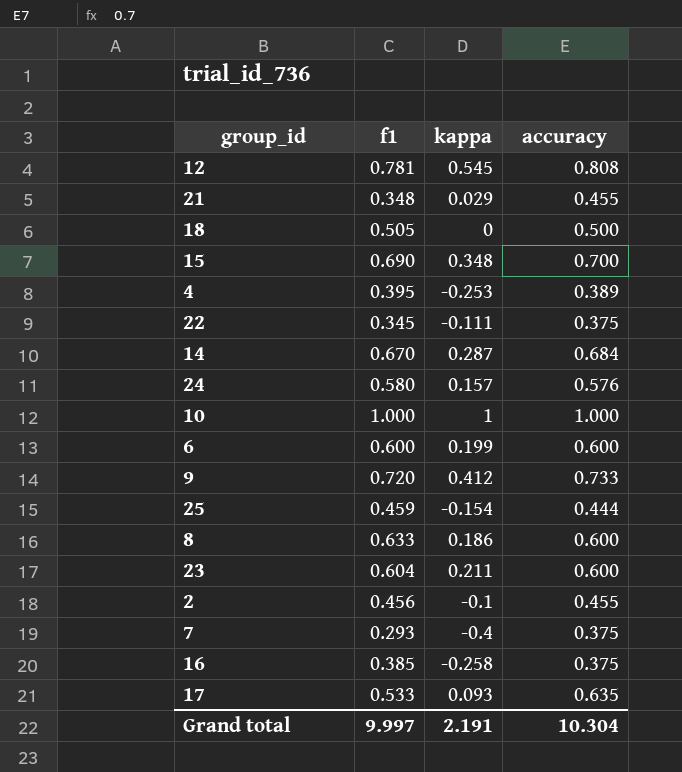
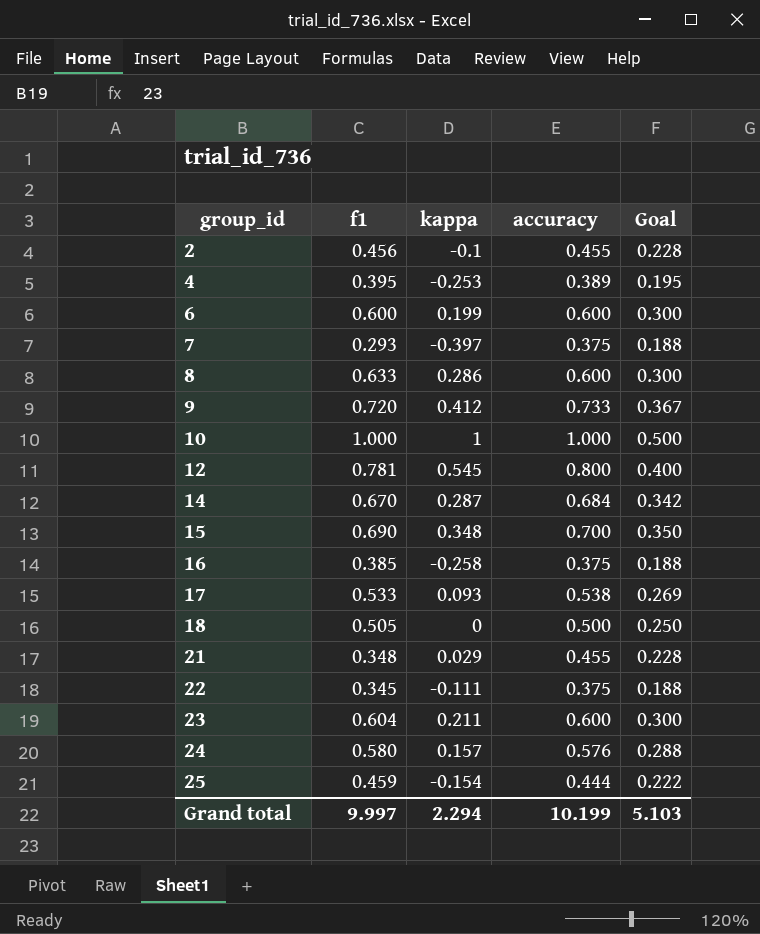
row order: none -> group_id ascending
column Goal | formula: none -> [accuracy] * 0.5
7 | kappa: -0.4 -> -0.397
8 | kappa: 0.186 -> 0.286
12 | accuracy: 0.808 -> 0.800
17 | accuracy: 0.635 -> 0.538
Grand total | kappa: 2.191 -> 2.294
Grand total | accuracy: 10.304 -> 10.199

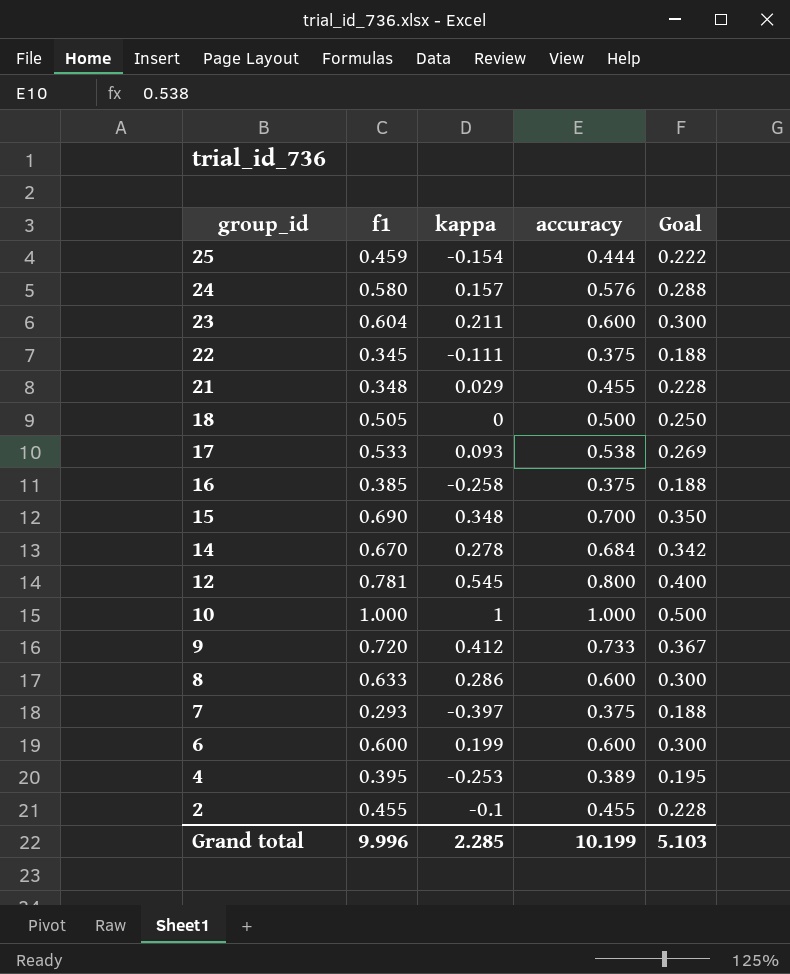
row order: group_id ascending -> group_id descending
14 | kappa: 0.287 -> 0.278
2 | f1: 0.456 -> 0.455
Grand total | f1: 9.997 -> 9.996
Grand total | kappa: 2.294 -> 2.285

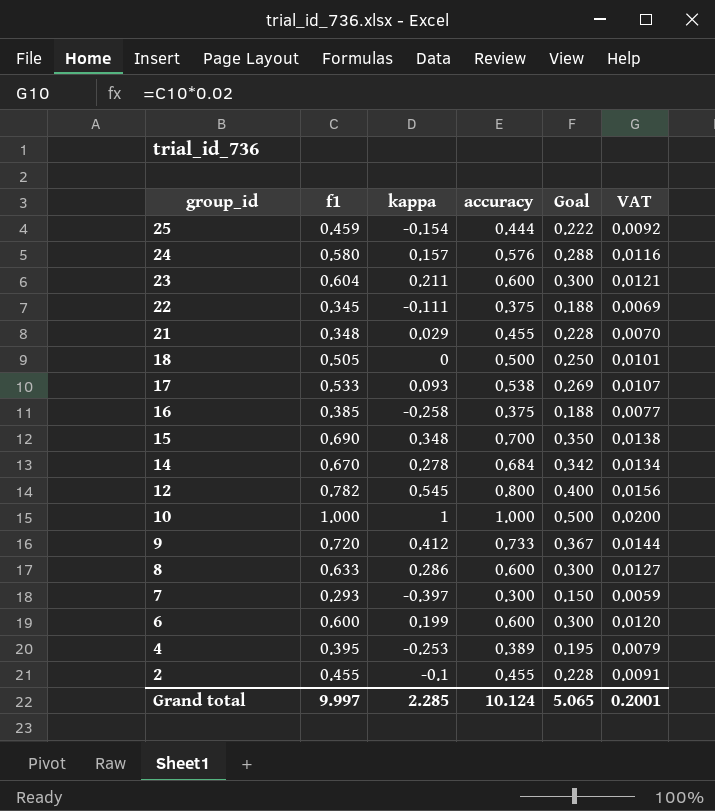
column VAT | formula: none -> [f1] * 0.02
12 | f1: 0.781 -> 0.782
7 | accuracy: 0.375 -> 0.300
7 | Goal: 0.188 -> 0.150
Grand total | f1: 9.996 -> 9.997
Grand total | accuracy: 10.199 -> 10.124
Grand total | Goal: 5.103 -> 5.065

